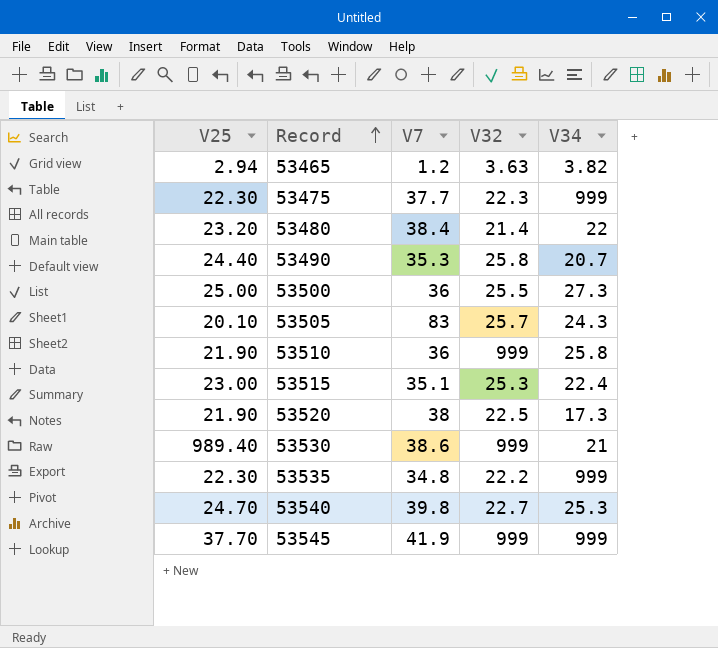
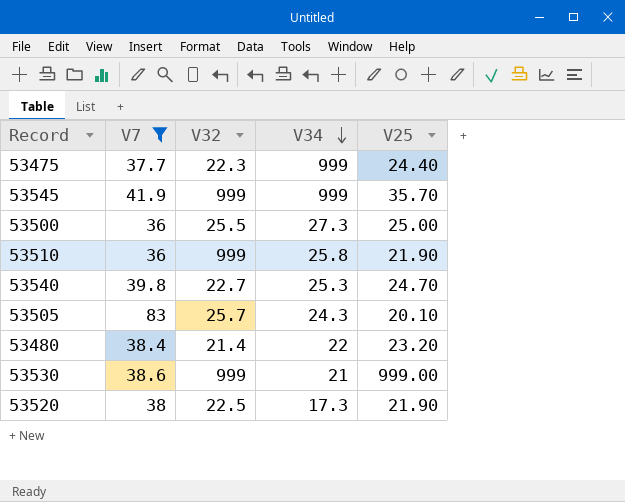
filter: none -> V7 >= 36
row order: Record ascending -> V34 descending
column V25 | position: 1 -> 5
53475 | V25: 22.30 -> 24.40
53545 | V25: 37.70 -> 35.70
53530 | V25: 989.40 -> 999.00

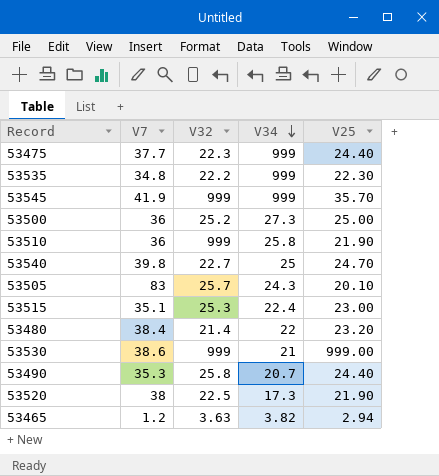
filter: V7 >= 36 -> none
53500 | V32: 25.5 -> 25.2
53540 | V34: 25.3 -> 25

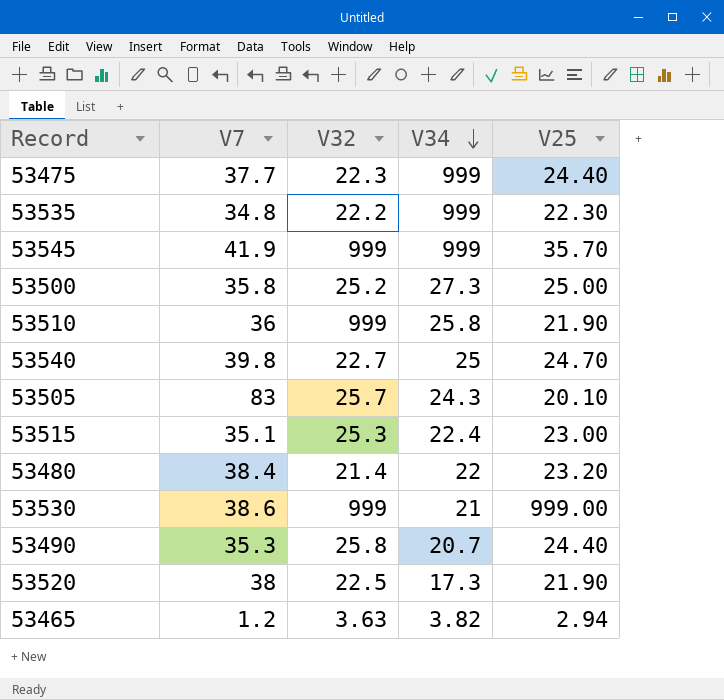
53500 | V7: 36 -> 35.8

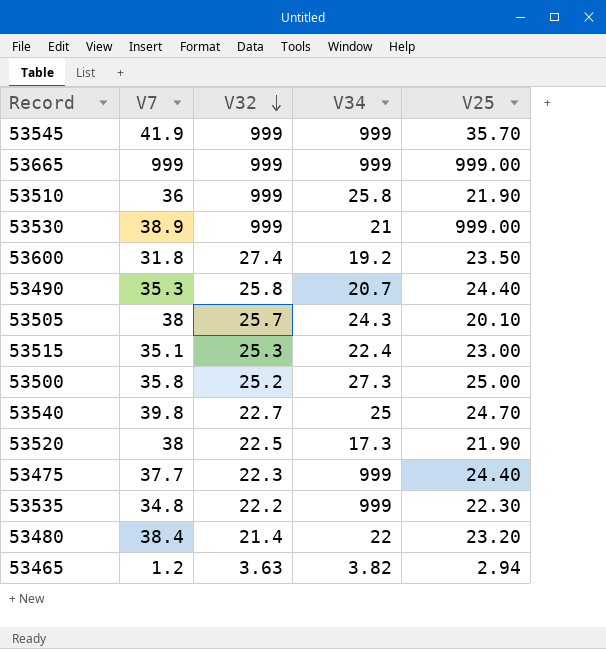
row order: V34 descending -> V32 descending
row 53665: none -> 999 | 999 | 999 | 999.00
53530 | V7: 38.6 -> 38.9
row 53600: none -> 31.8 | 27.4 | 19.2 | 23.50
53505 | V7: 83 -> 38

